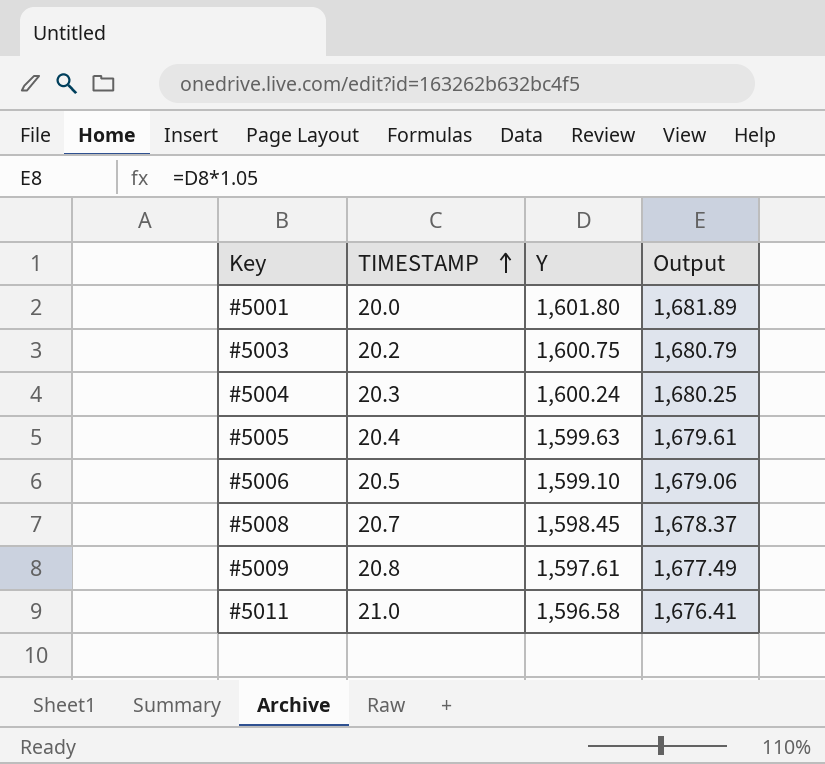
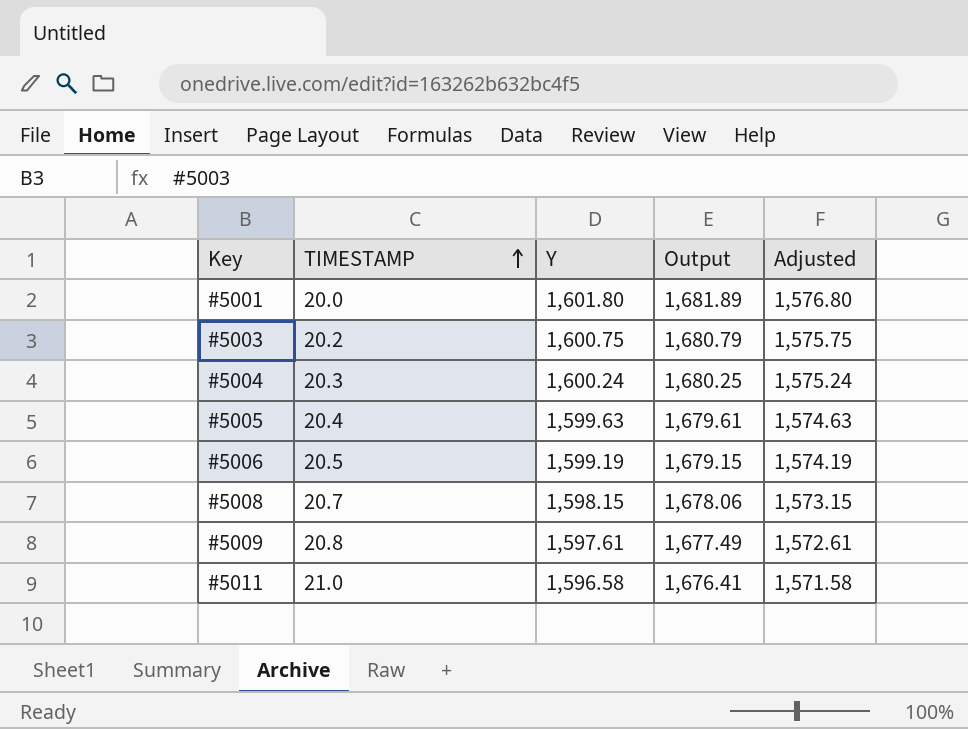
column Adjusted | formula: none -> [Y] - 25
#5006 | Y: 1,599.10 -> 1,599.19
#5006 | Output: 1,679.06 -> 1,679.15
#5008 | Y: 1,598.45 -> 1,598.15
#5008 | Output: 1,678.37 -> 1,678.06

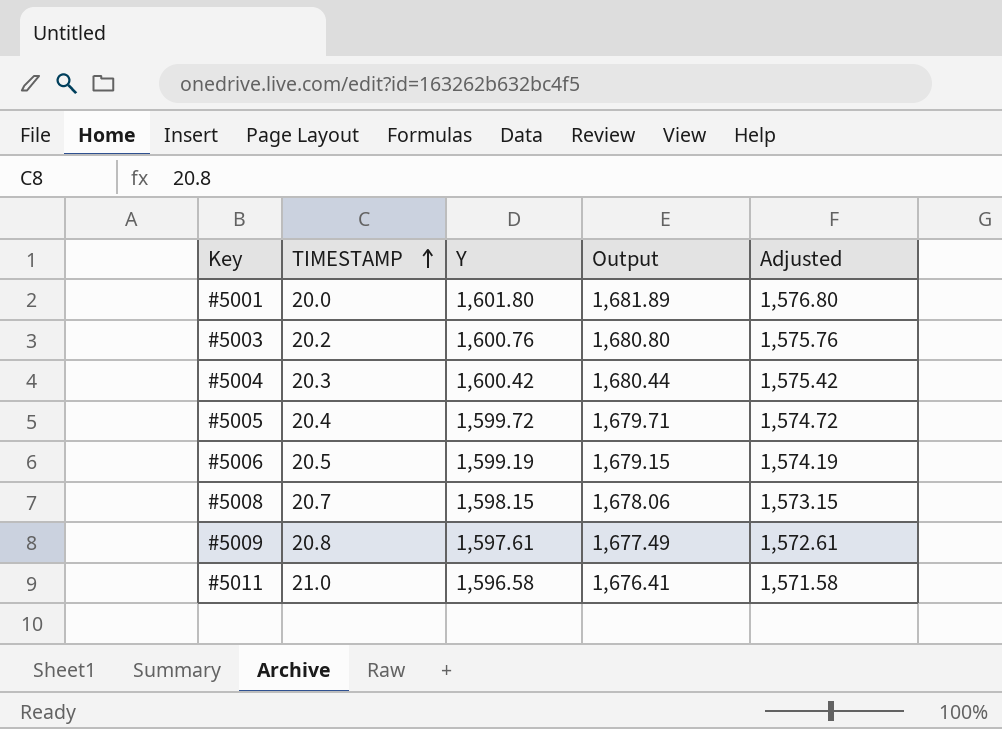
#5003 | Y: 1,600.75 -> 1,600.76
#5003 | Output: 1,680.79 -> 1,680.80
#5003 | Adjusted: 1,575.75 -> 1,575.76
#5004 | Y: 1,600.24 -> 1,600.42
#5004 | Output: 1,680.25 -> 1,680.44
#5004 | Adjusted: 1,575.24 -> 1,575.42
#5005 | Y: 1,599.63 -> 1,599.72
#5005 | Output: 1,679.61 -> 1,679.71
#5005 | Adjusted: 1,574.63 -> 1,574.72

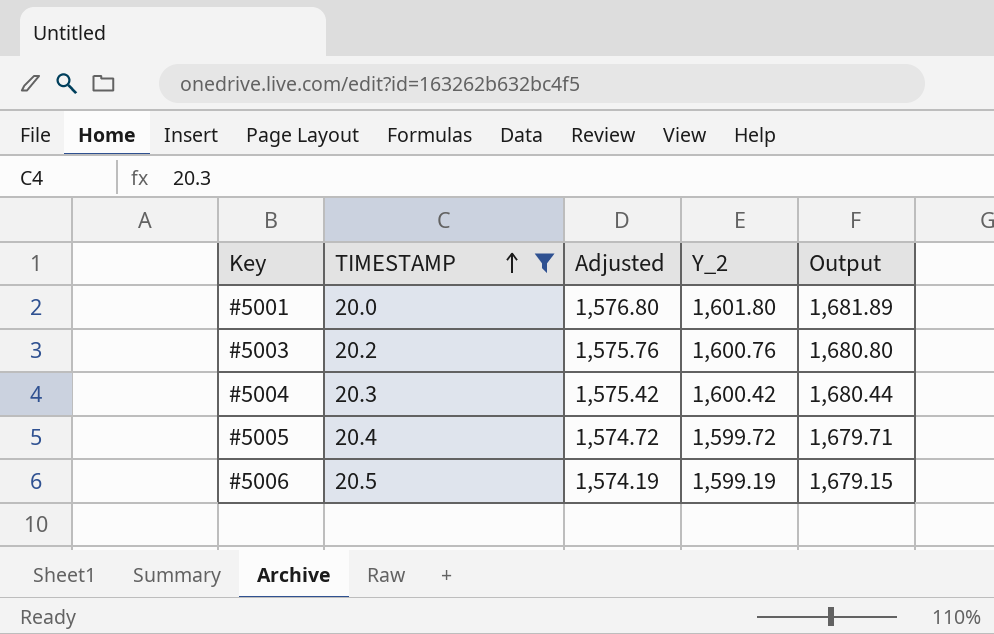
filter: none -> TIMESTAMP <= 20.5
column Adjusted | position: 5 -> 3
column name: Y -> Y_2

